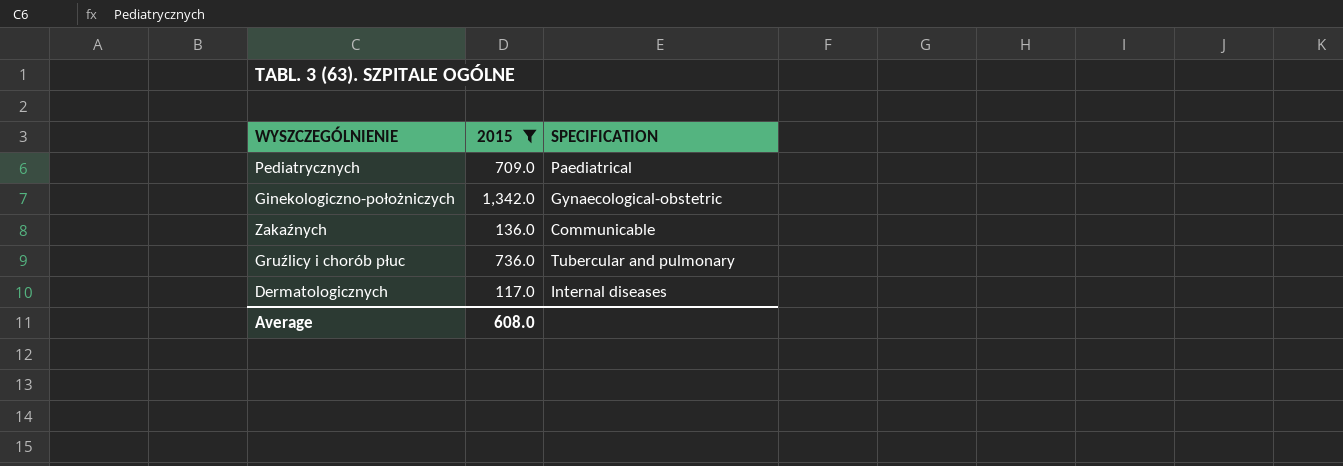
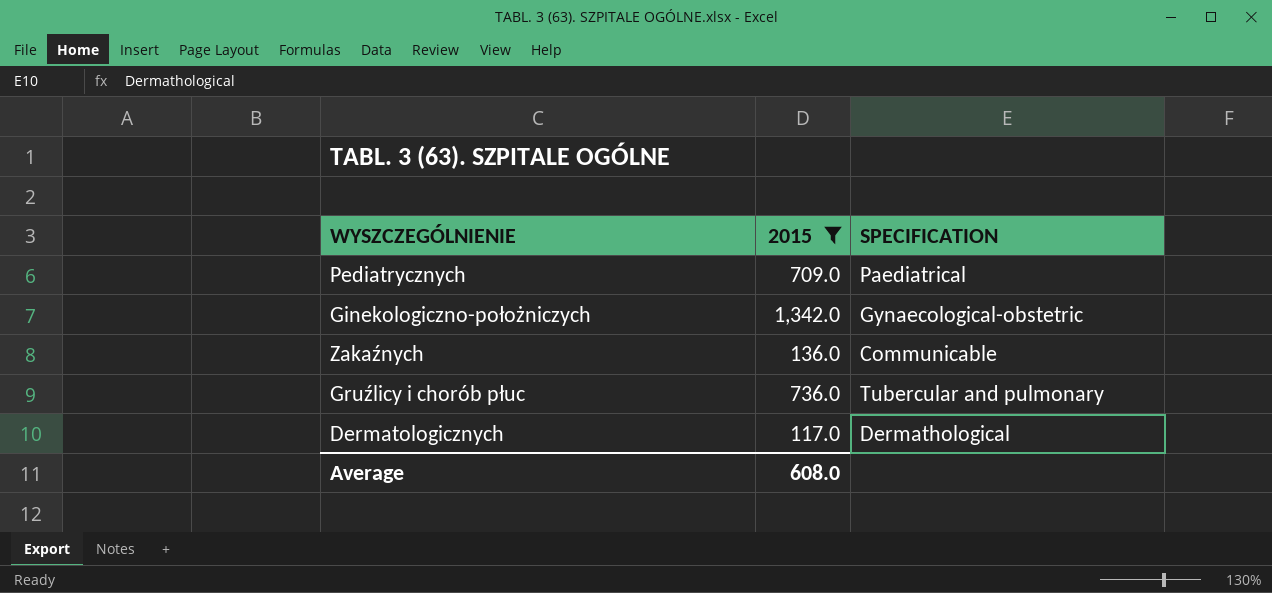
Dermatologicznych | SPECIFICATION: Internal diseases -> Dermathological

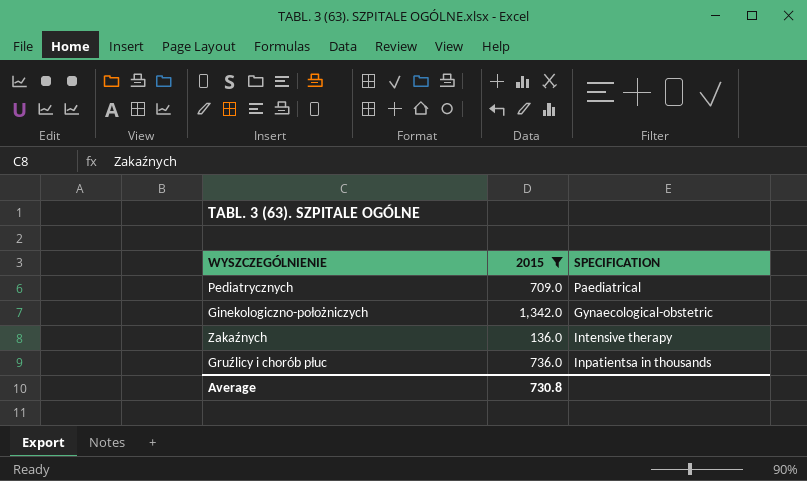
row Dermatologicznych: 117.0 | Dermathological -> none
Zakaźnych | SPECIFICATION: Communicable -> Intensive therapy
Gruźlicy i chorób płuc | SPECIFICATION: Tubercular and pulmonary -> Inpatientsa in thousands
Average | 2015: 608.0 -> 730.8

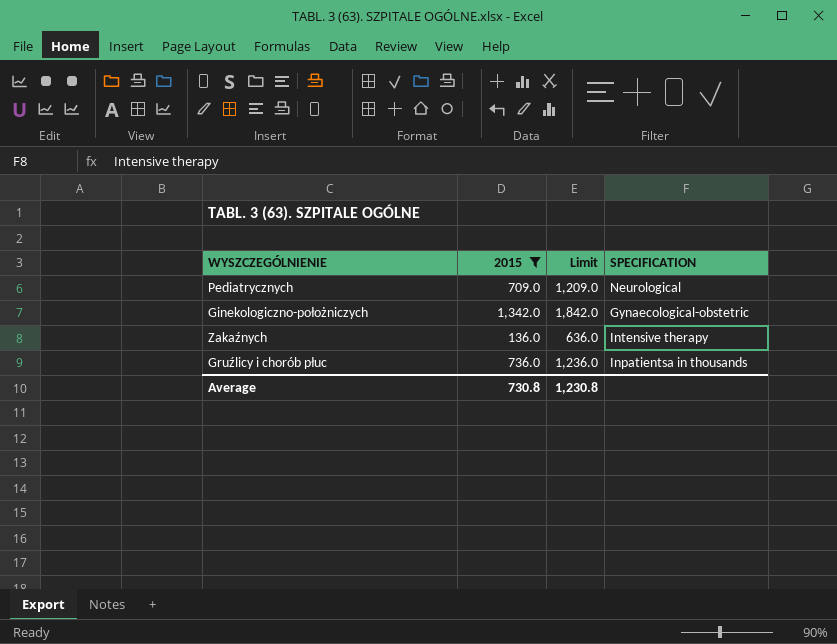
column Limit | formula: none -> [2015] + 500
Pediatrycznych | SPECIFICATION: Paediatrical -> Neurological

